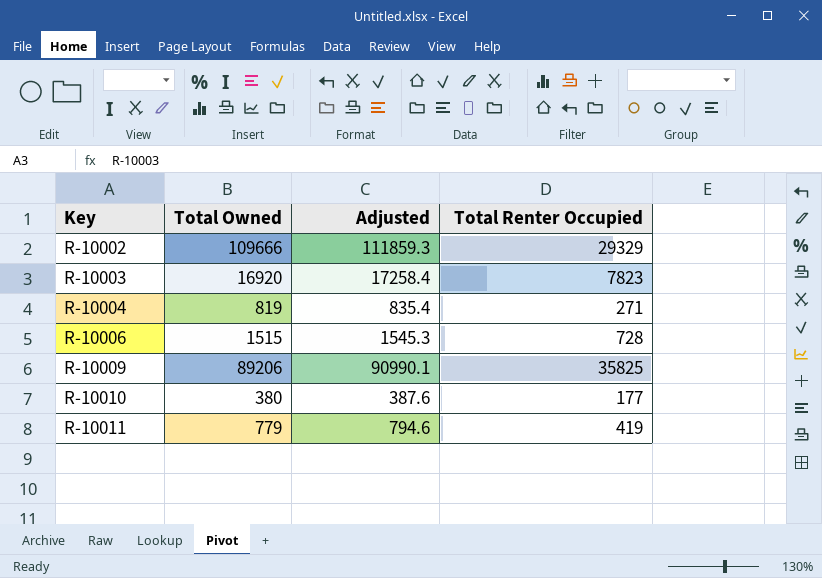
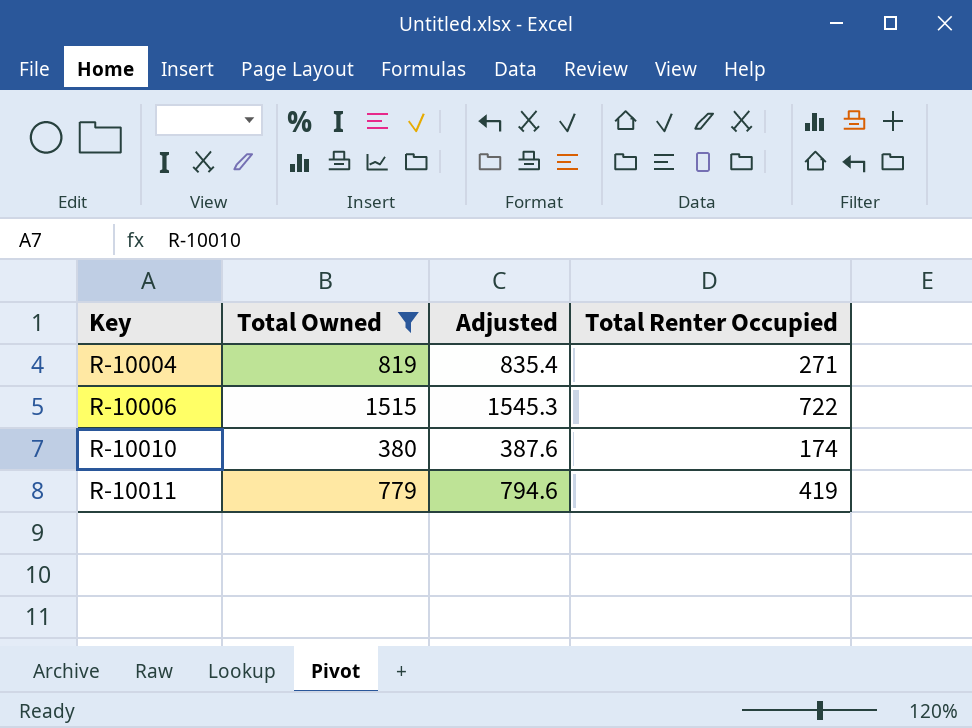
filter: none -> Total Owned <= 1515
R-10006 | Total Renter Occupied: 728 -> 722
R-10010 | Total Renter Occupied: 177 -> 174

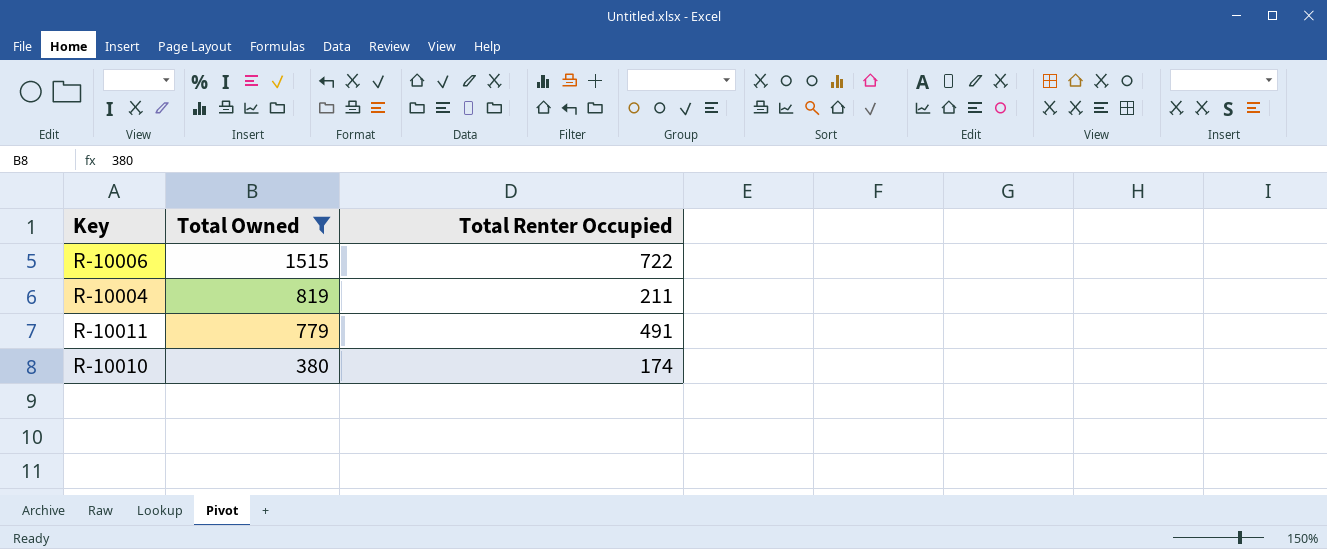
row order: Key ascending -> Total Owned descending
column Adjusted | formula: [Total Owned] * 1.02 -> none
R-10004 | Total Renter Occupied: 271 -> 211
R-10011 | Total Renter Occupied: 419 -> 491

